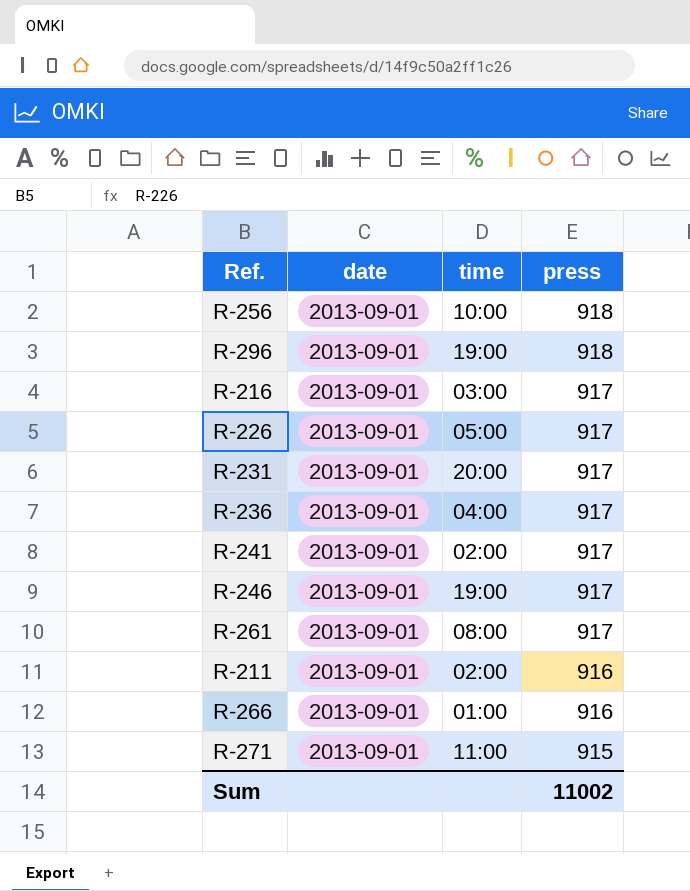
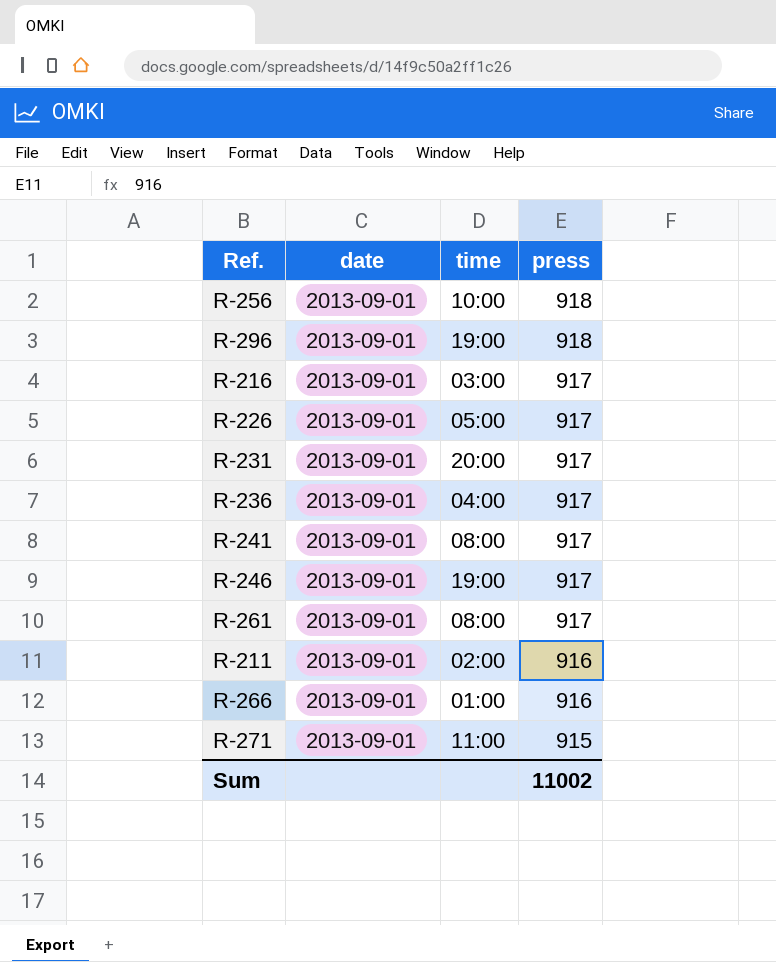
R-241 | time: 02:00 -> 08:00

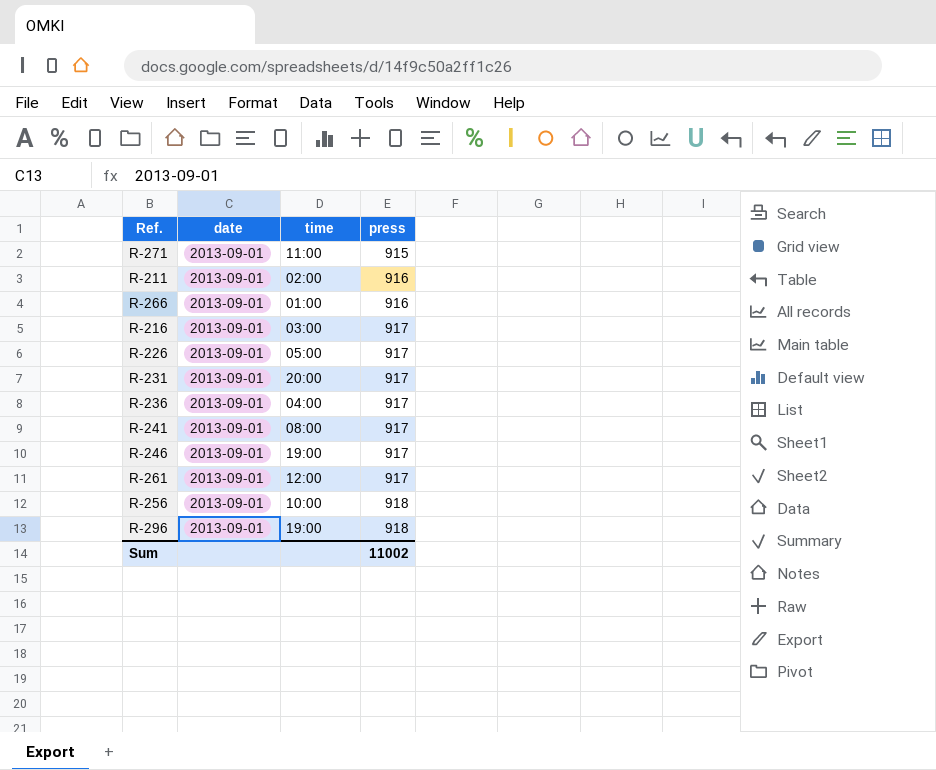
row order: press descending -> press ascending
R-261 | time: 08:00 -> 12:00

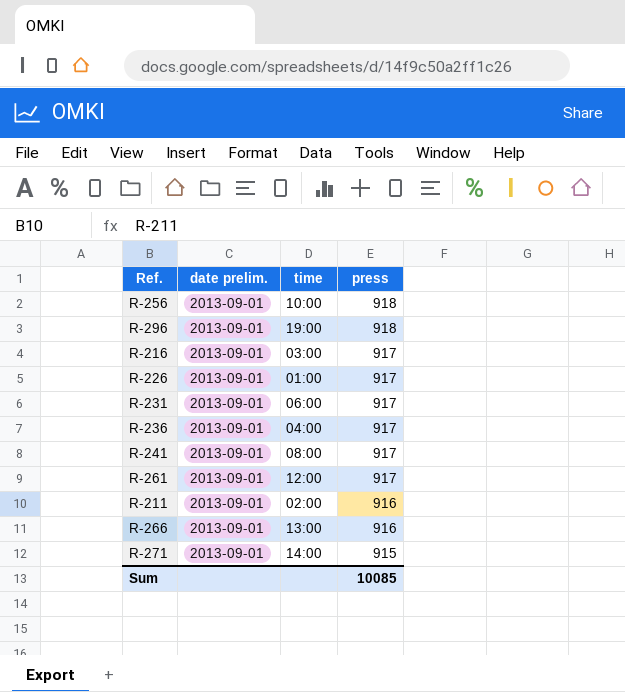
row order: press ascending -> press descending
column name: date -> date prelim.
row R-246: 2013-09-01 | 19:00 | 917 -> none
R-226 | time: 05:00 -> 01:00
R-231 | time: 20:00 -> 06:00
R-266 | time: 01:00 -> 13:00
R-271 | time: 11:00 -> 14:00
Sum | press: 11002 -> 10085

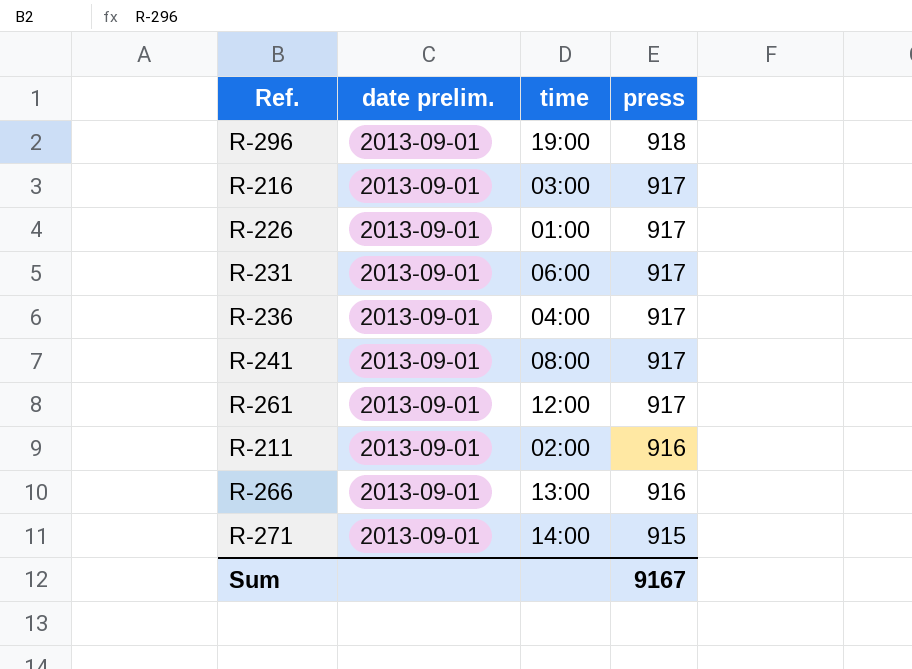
row R-256: 2013-09-01 | 10:00 | 918 -> none
Sum | press: 10085 -> 9167

